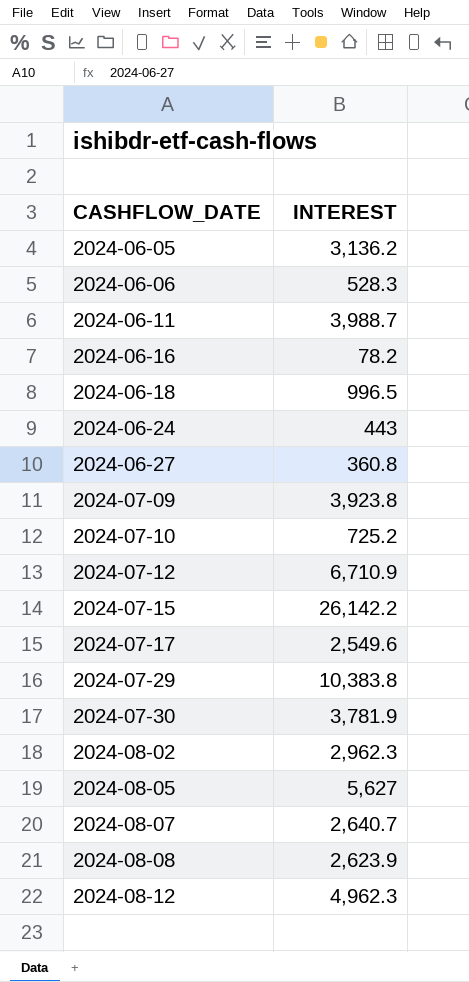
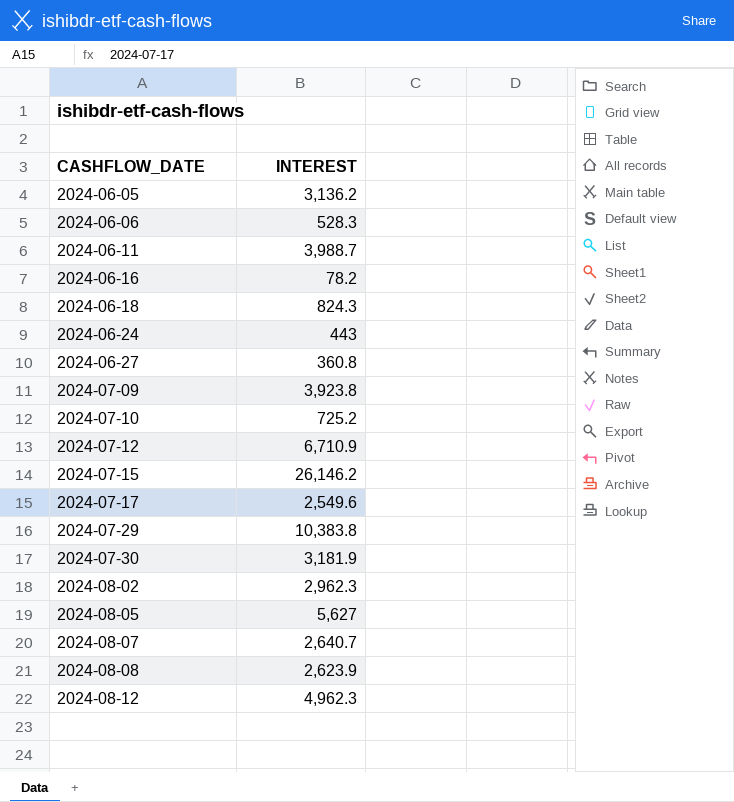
2024-06-18 | INTEREST: 996.5 -> 824.3
2024-07-15 | INTEREST: 26,142.2 -> 26,146.2
2024-07-30 | INTEREST: 3,781.9 -> 3,181.9

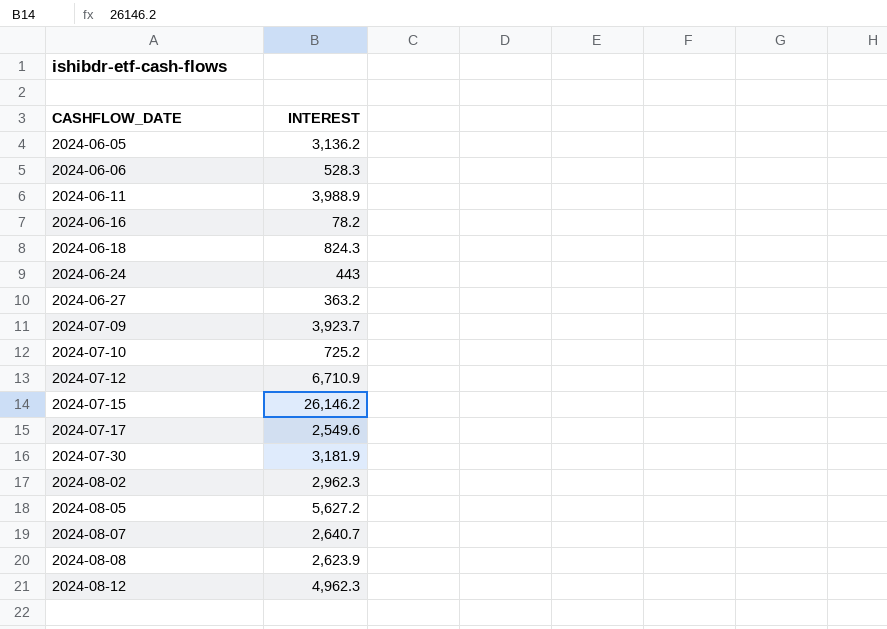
row 2024-07-29: 10,383.8 -> none
2024-06-11 | INTEREST: 3,988.7 -> 3,988.9
2024-06-27 | INTEREST: 360.8 -> 363.2
2024-07-09 | INTEREST: 3,923.8 -> 3,923.7
2024-08-05 | INTEREST: 5,627 -> 5,627.2

